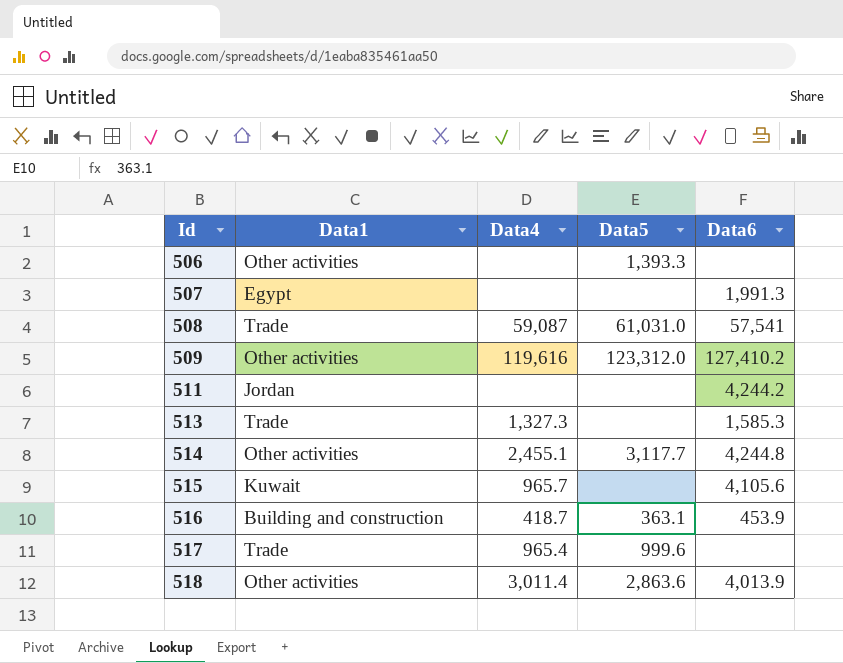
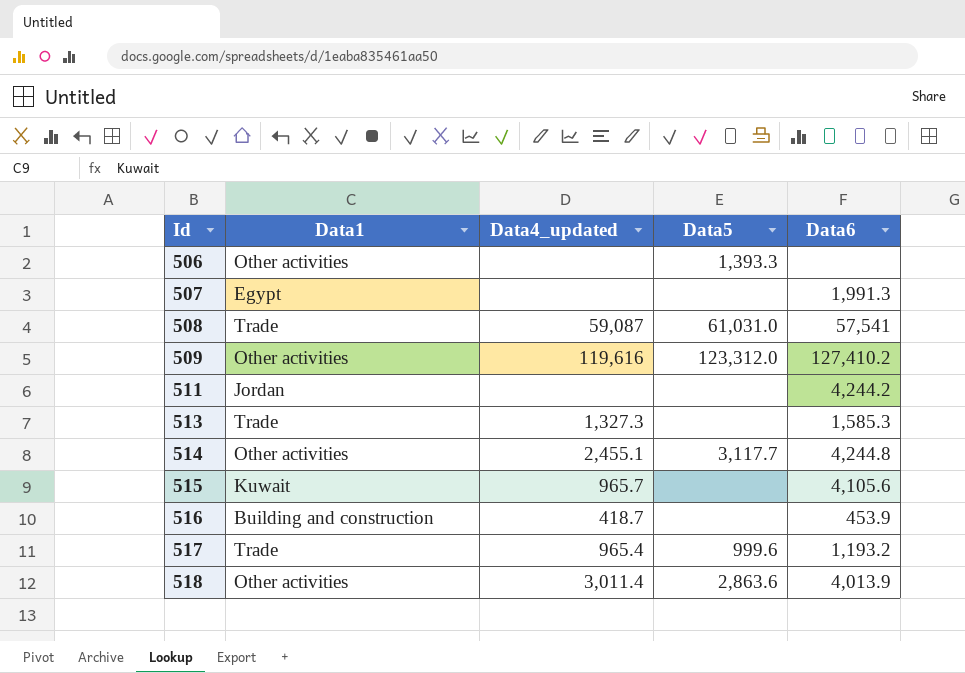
column name: Data4 -> Data4_updated
516 | Data5: 363.1 -> none
517 | Data6: none -> 1,193.2

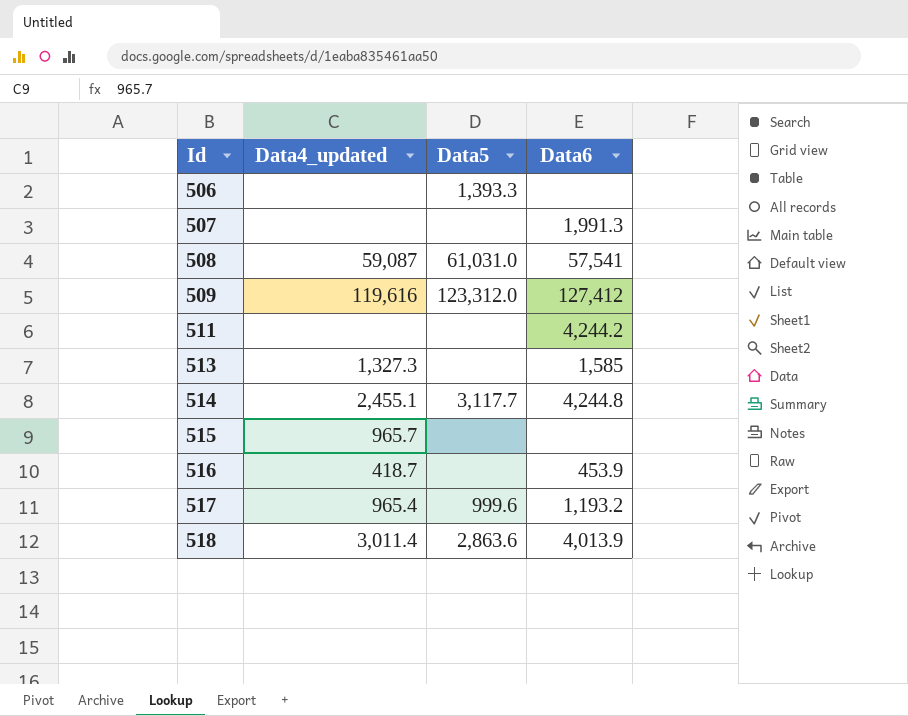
column Data1 | position: 2 -> none
509 | Data6: 127,410.2 -> 127,412
513 | Data6: 1,585.3 -> 1,585
515 | Data6: 4,105.6 -> none

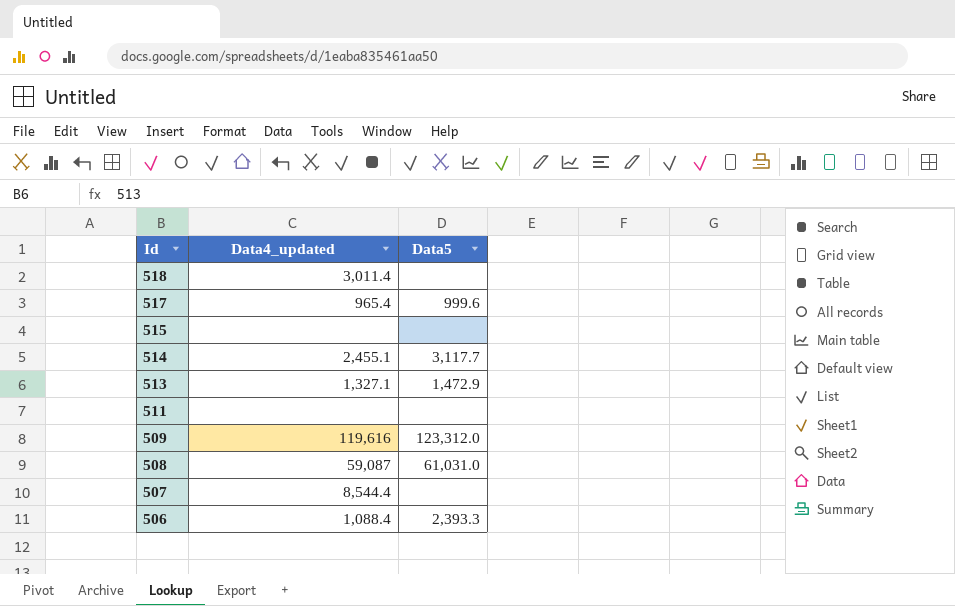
row order: Id ascending -> Id descending
column Data6 | position: 4 -> none
row 516: 418.7 | none | 453.9 -> none
518 | Data5: 2,863.6 -> none
515 | Data4_updated: 965.7 -> none
513 | Data4_updated: 1,327.3 -> 1,327.1
513 | Data5: none -> 1,472.9
507 | Data4_updated: none -> 8,544.4
506 | Data4_updated: none -> 1,088.4
506 | Data5: 1,393.3 -> 2,393.3

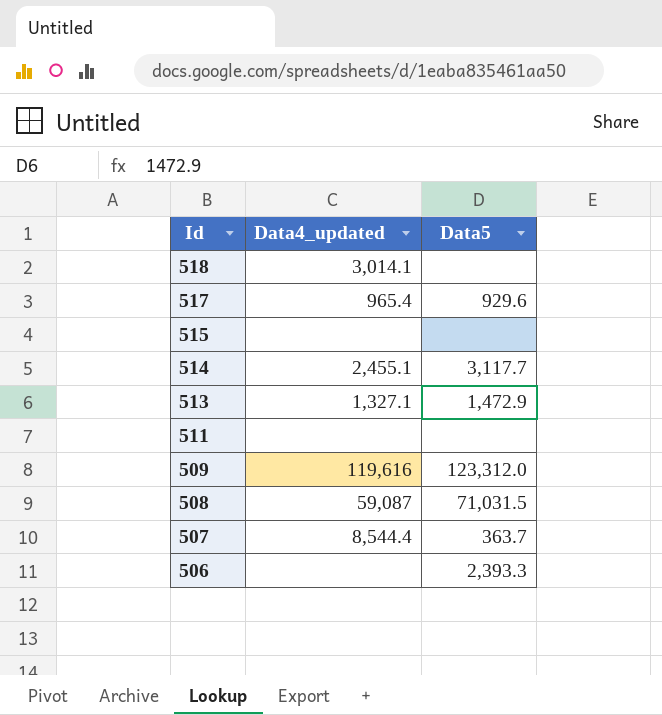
518 | Data4_updated: 3,011.4 -> 3,014.1
517 | Data5: 999.6 -> 929.6
508 | Data5: 61,031.0 -> 71,031.5
507 | Data5: none -> 363.7
506 | Data4_updated: 1,088.4 -> none

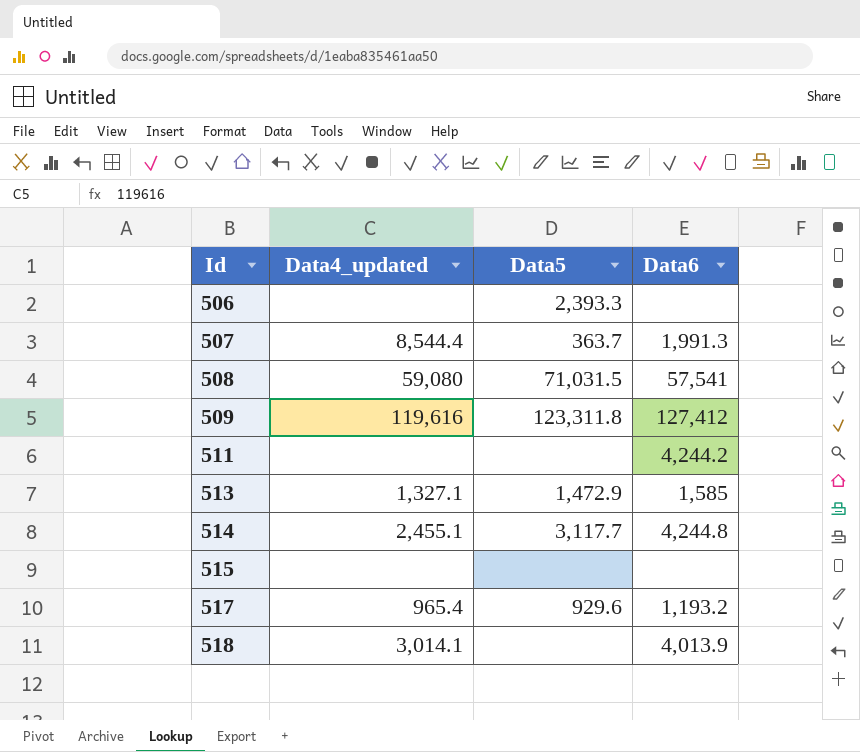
row order: Id descending -> Id ascending
column Data6 | position: none -> 4
508 | Data4_updated: 59,087 -> 59,080
509 | Data5: 123,312.0 -> 123,311.8

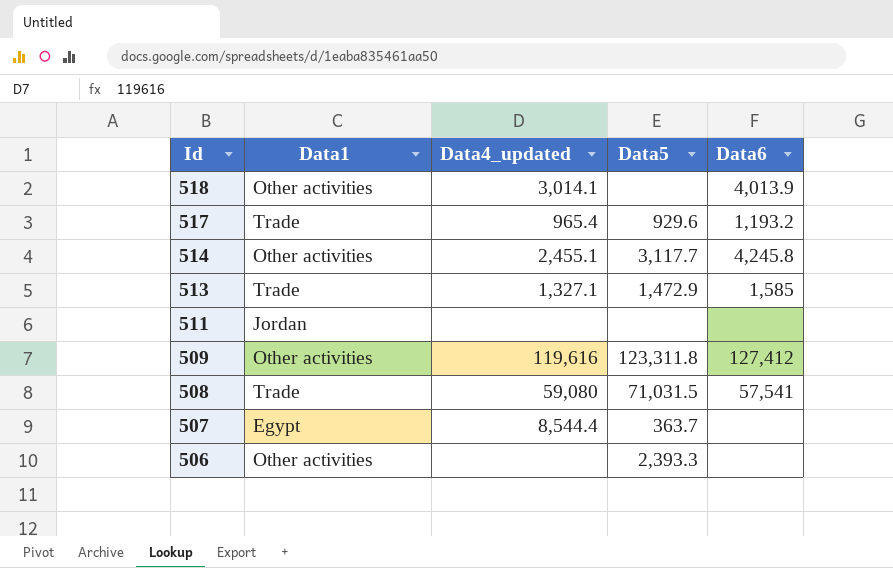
row order: Id ascending -> Id descending
column Data1 | position: none -> 2
row 515: none | none | none -> none
514 | Data6: 4,244.8 -> 4,245.8
511 | Data6: 4,244.2 -> none
507 | Data6: 1,991.3 -> none

